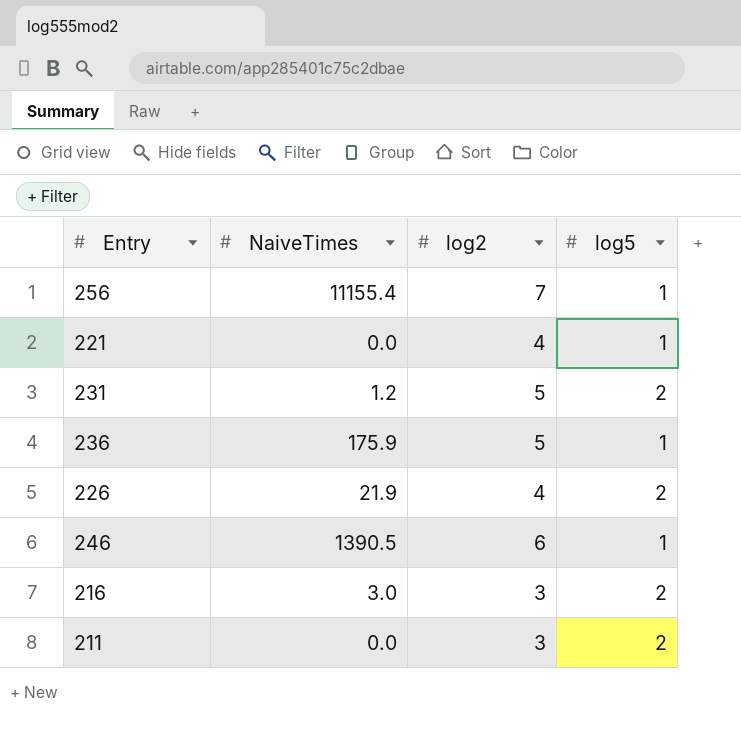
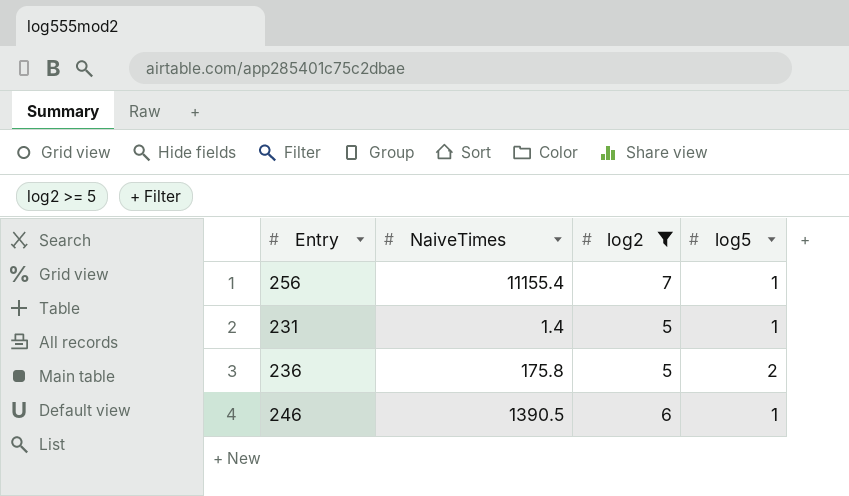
filter: none -> log2 >= 5
231 | NaiveTimes: 1.2 -> 1.4
231 | log5: 2 -> 1
236 | NaiveTimes: 175.9 -> 175.8
236 | log5: 1 -> 2

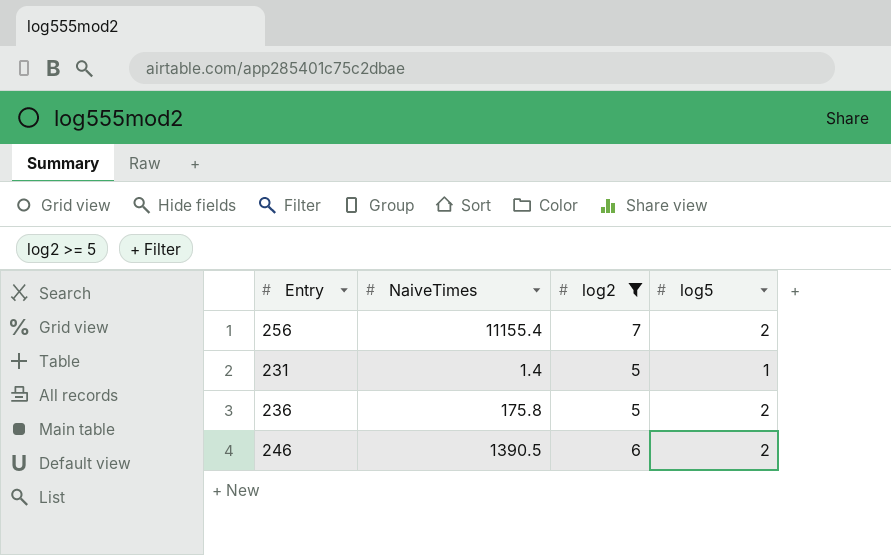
256 | log5: 1 -> 2
246 | log5: 1 -> 2

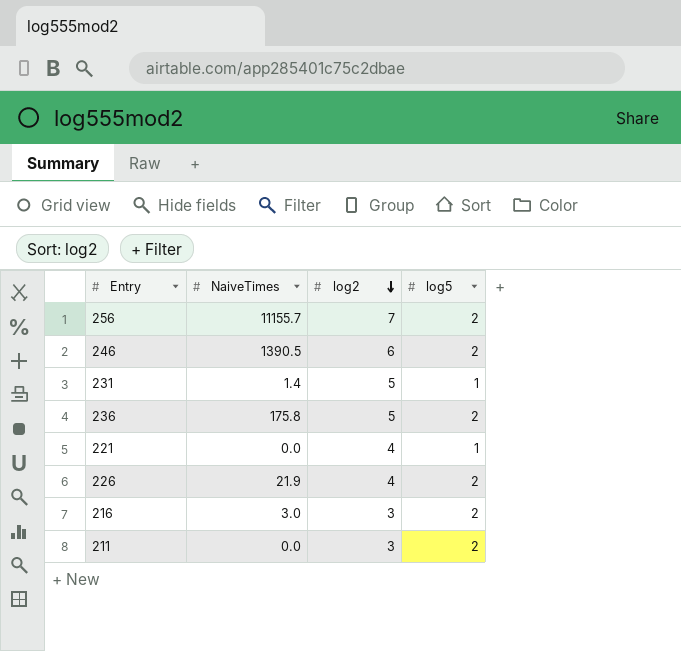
filter: log2 >= 5 -> none
row order: none -> log2 descending
256 | NaiveTimes: 11155.4 -> 11155.7

